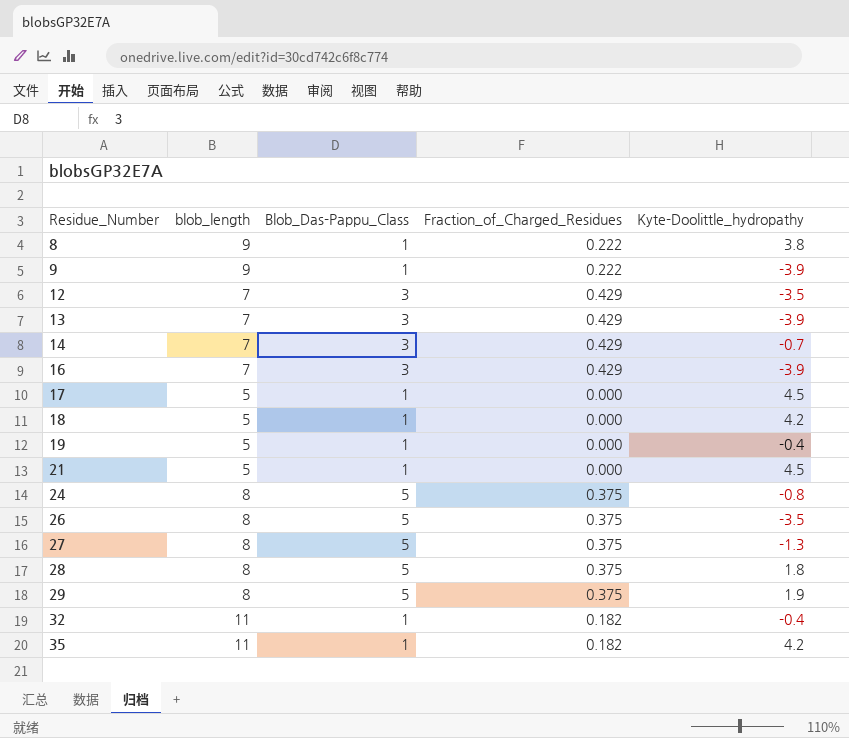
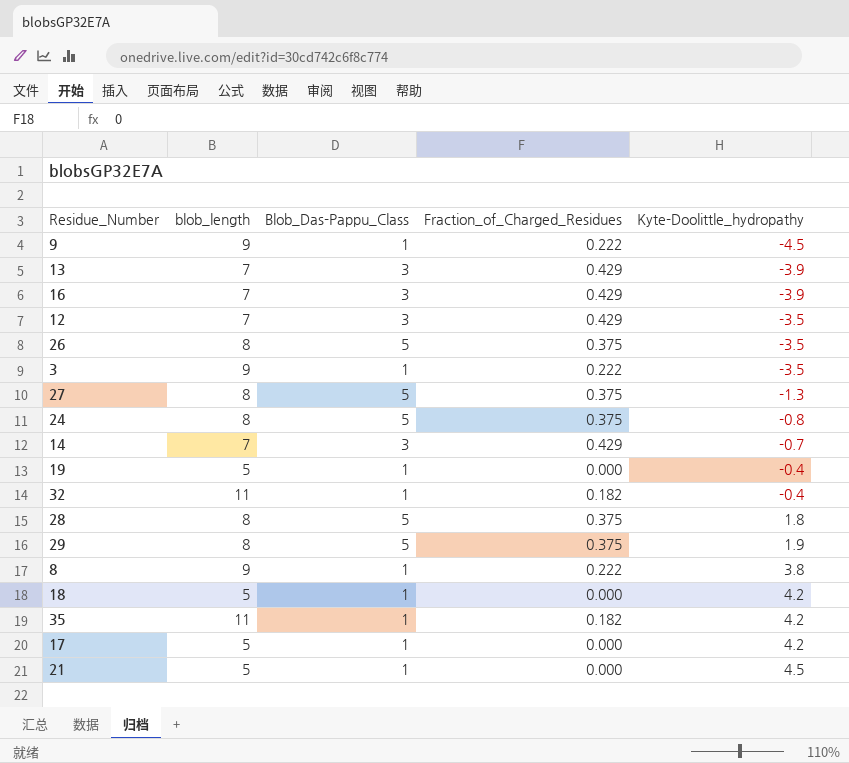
row order: Residue_Number ascending -> Kyte-Doolittle_hydropathy ascending
9 | Kyte-Doolittle_hydropathy: -3.9 -> -4.5
row 3: none -> 9 | 1 | 0.222 | -3.5
17 | Kyte-Doolittle_hydropathy: 4.5 -> 4.2

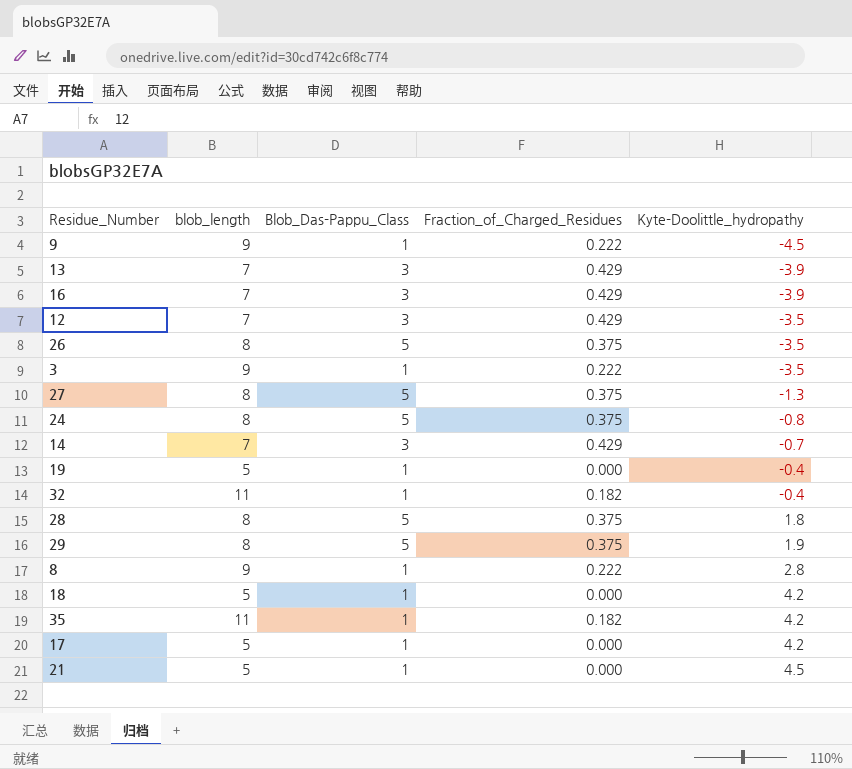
8 | Kyte-Doolittle_hydropathy: 3.8 -> 2.8

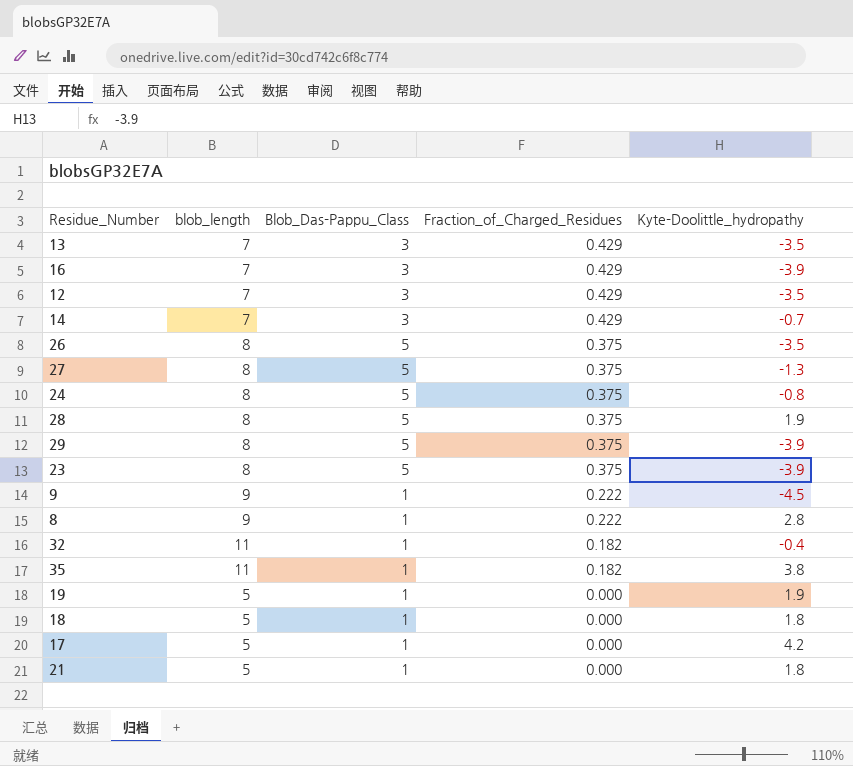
row order: Kyte-Doolittle_hydropathy ascending -> Fraction_of_Charged_Residues descending
row 3: 9 | 1 | 0.222 | -3.5 -> none
13 | Kyte-Doolittle_hydropathy: -3.9 -> -3.5
28 | Kyte-Doolittle_hydropathy: 1.8 -> 1.9
29 | Kyte-Doolittle_hydropathy: 1.9 -> -3.9
row 23: none -> 8 | 5 | 0.375 | -3.9
35 | Kyte-Doolittle_hydropathy: 4.2 -> 3.8
19 | Kyte-Doolittle_hydropathy: -0.4 -> 1.9
18 | Kyte-Doolittle_hydropathy: 4.2 -> 1.8
21 | Kyte-Doolittle_hydropathy: 4.5 -> 1.8

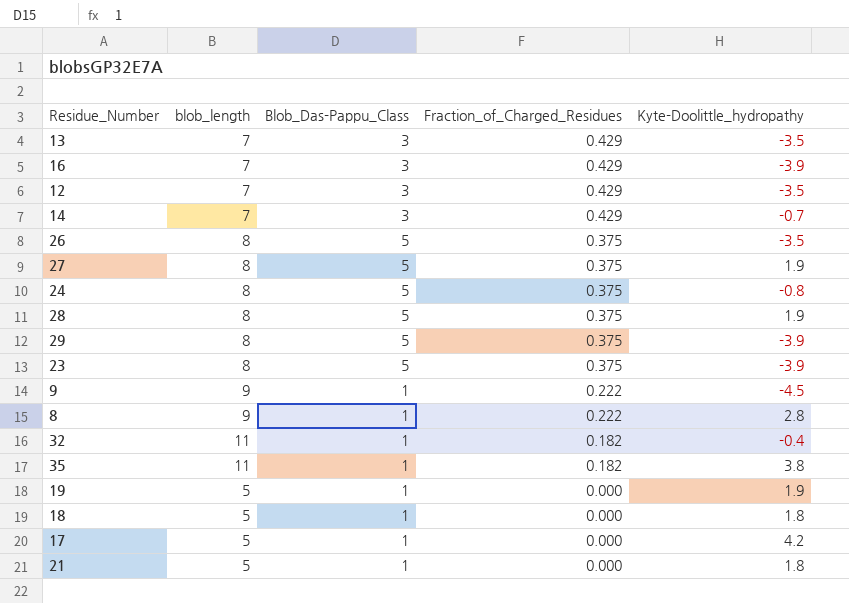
27 | Kyte-Doolittle_hydropathy: -1.3 -> 1.9

